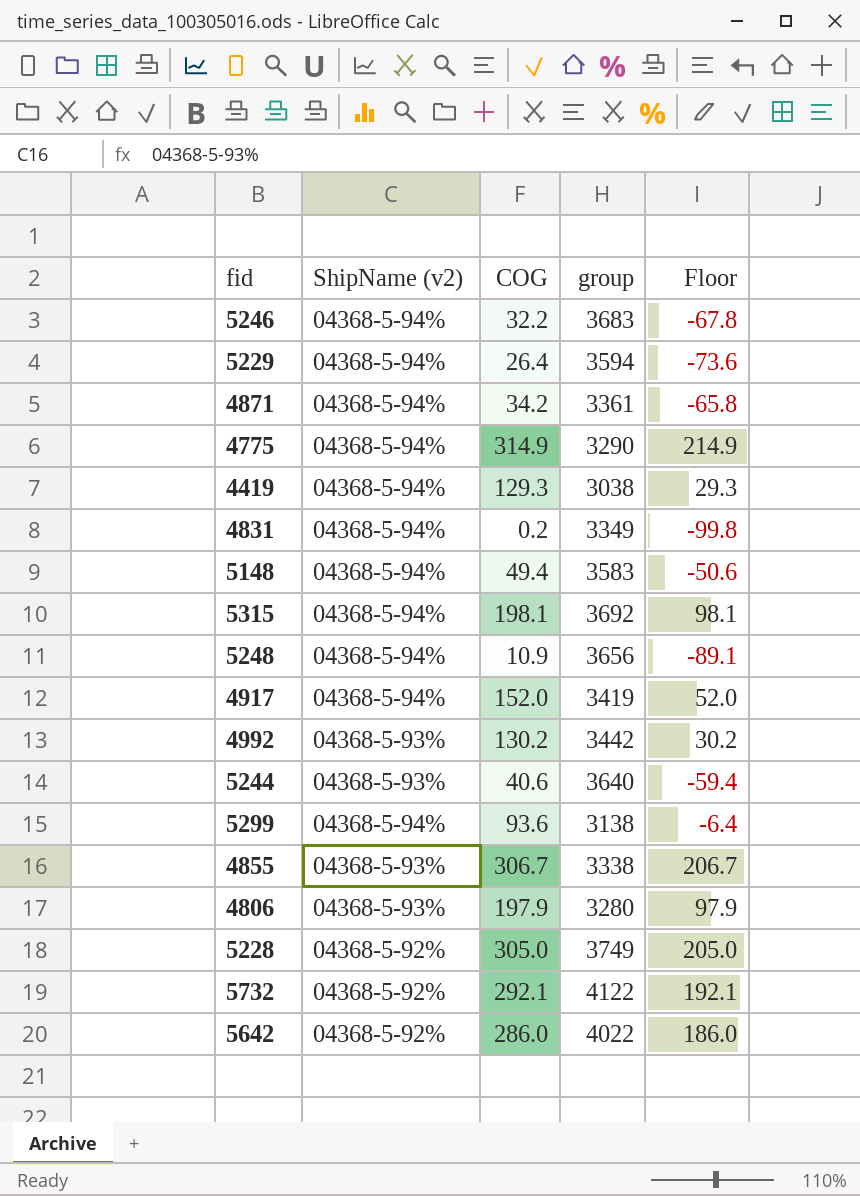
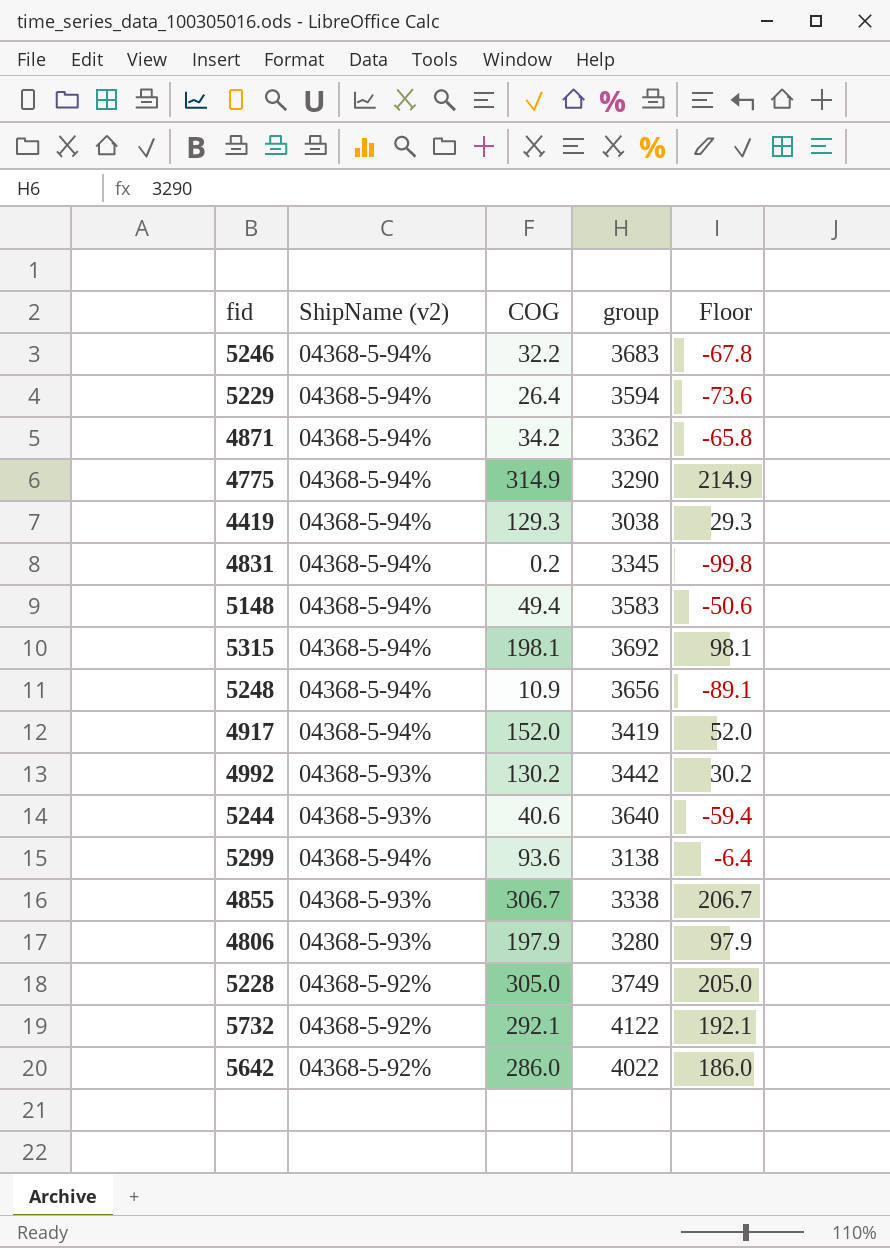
4871 | group: 3361 -> 3362
4831 | group: 3349 -> 3345

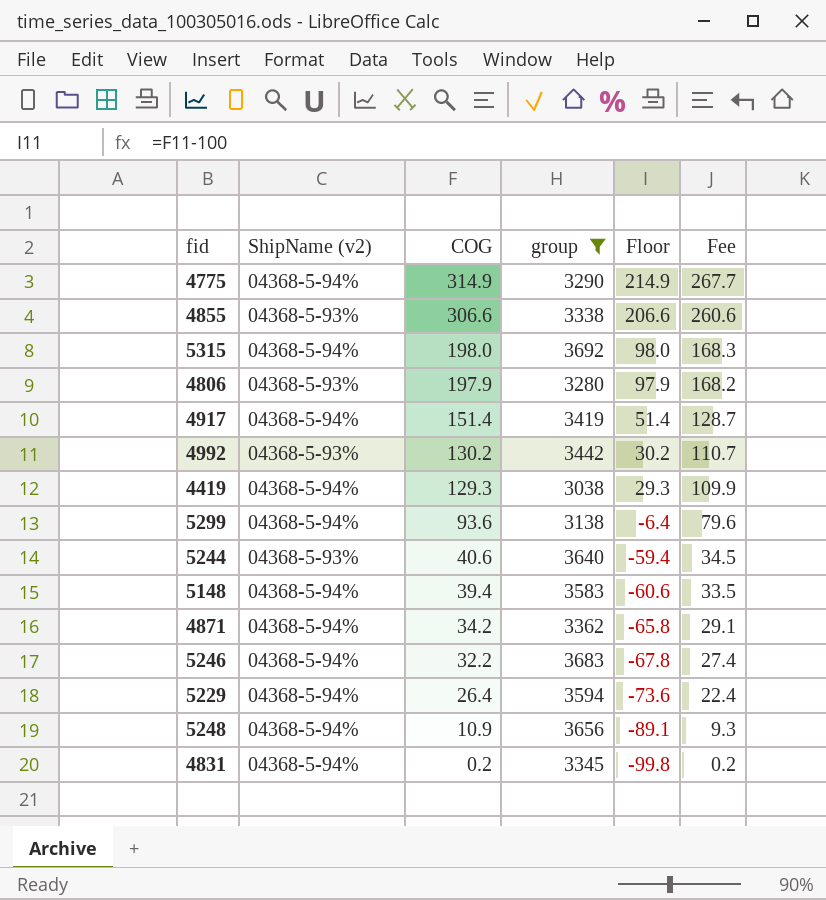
filter: none -> group <= 3692
row order: none -> COG descending
column Fee | formula: none -> [COG] * 0.85
4855 | COG: 306.7 -> 306.6
4855 | Floor: 206.7 -> 206.6
5315 | COG: 198.1 -> 198.0
5315 | Floor: 98.1 -> 98.0
4917 | COG: 152.0 -> 151.4
4917 | Floor: 52.0 -> 51.4
5148 | COG: 49.4 -> 39.4
5148 | Floor: -50.6 -> -60.6

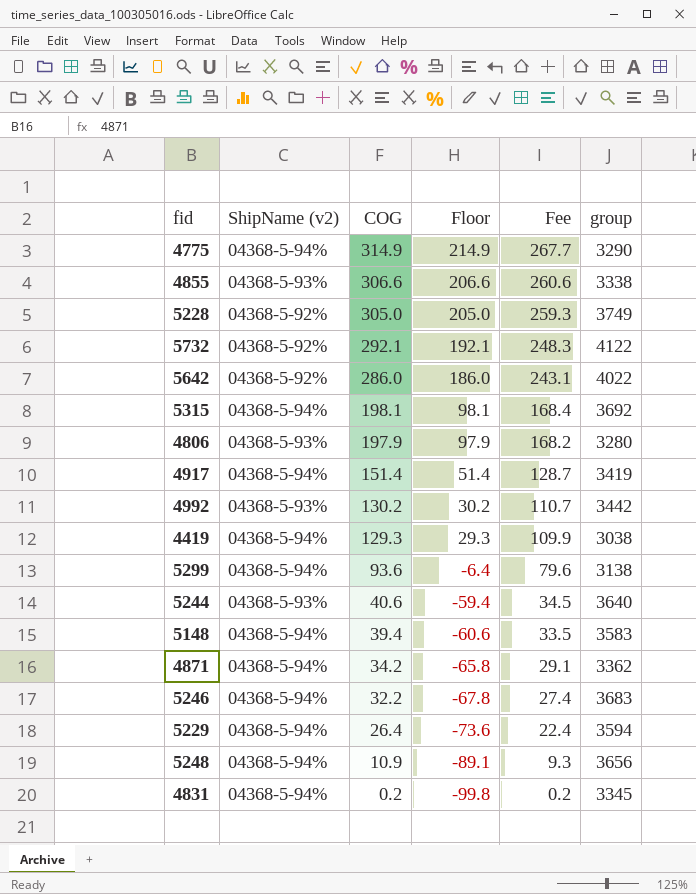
filter: group <= 3692 -> none
column group | position: 4 -> 6
5315 | COG: 198.0 -> 198.1
5315 | Floor: 98.0 -> 98.1
5315 | Fee: 168.3 -> 168.4

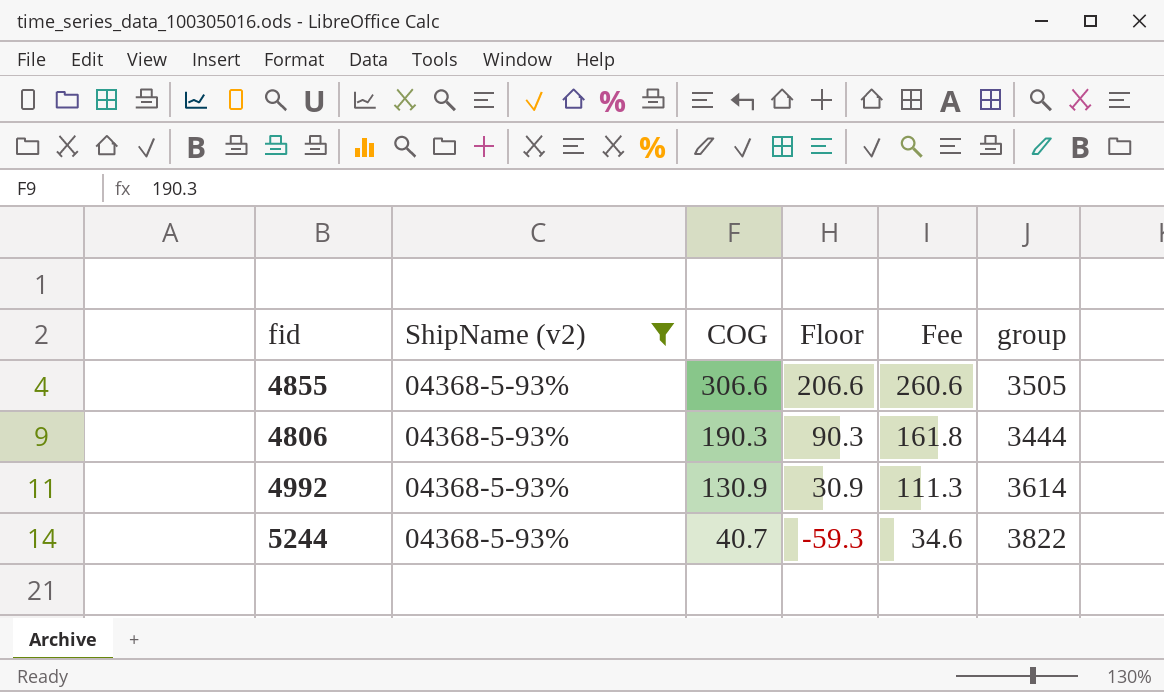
filter: none -> ShipName (v2) = 04368-5-93%
4855 | group: 3338 -> 3505
4806 | COG: 197.9 -> 190.3
4806 | Floor: 97.9 -> 90.3
4806 | Fee: 168.2 -> 161.8
4806 | group: 3280 -> 3444
4992 | COG: 130.2 -> 130.9
4992 | Floor: 30.2 -> 30.9
4992 | Fee: 110.7 -> 111.3
4992 | group: 3442 -> 3614
5244 | COG: 40.6 -> 40.7
5244 | Floor: -59.4 -> -59.3
5244 | Fee: 34.5 -> 34.6
5244 | group: 3640 -> 3822

